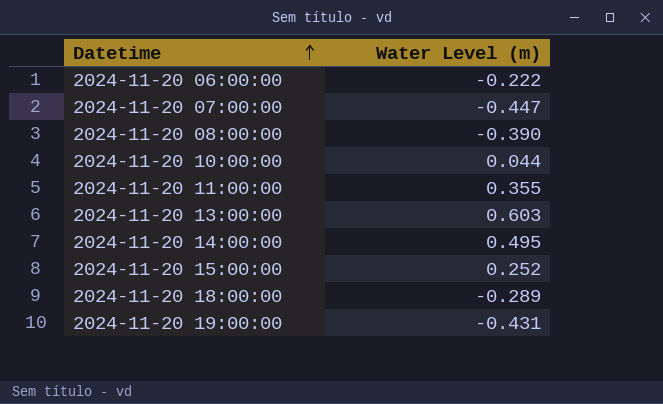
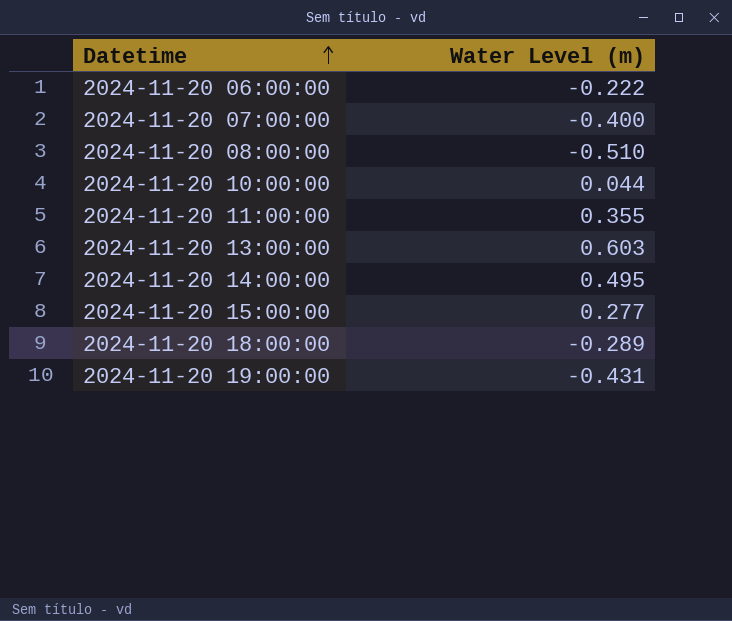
2024-11-20 07:00:00 | Water Level (m): -0.447 -> -0.400
2024-11-20 08:00:00 | Water Level (m): -0.390 -> -0.510
2024-11-20 15:00:00 | Water Level (m): 0.252 -> 0.277

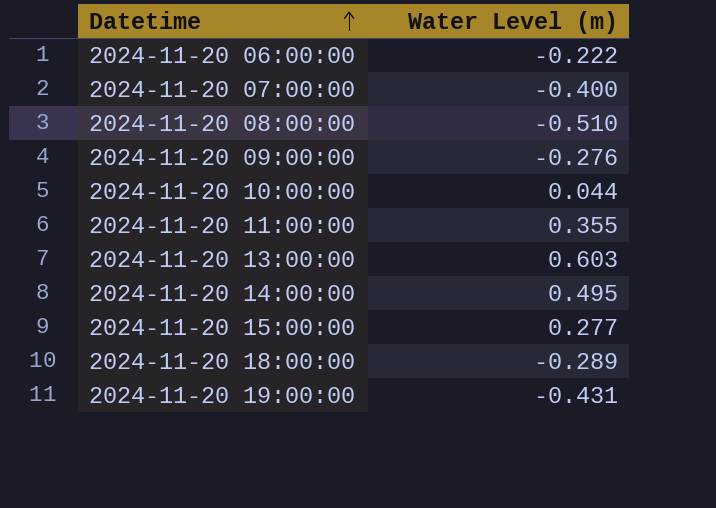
row 2024-11-20 09:00:00: none -> -0.276

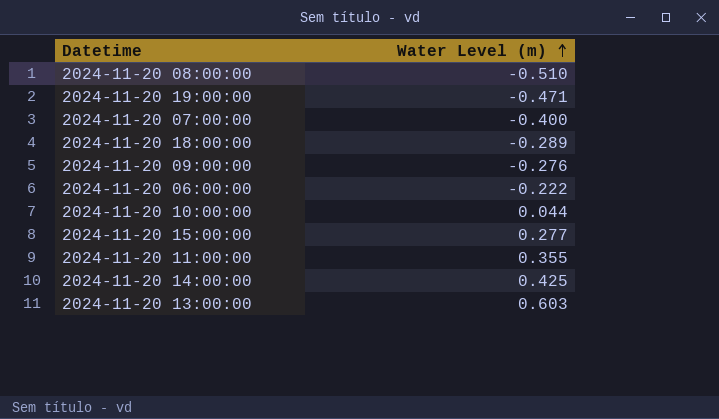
row order: Datetime ascending -> Water Level (m) ascending
2024-11-20 19:00:00 | Water Level (m): -0.431 -> -0.471
2024-11-20 14:00:00 | Water Level (m): 0.495 -> 0.425

